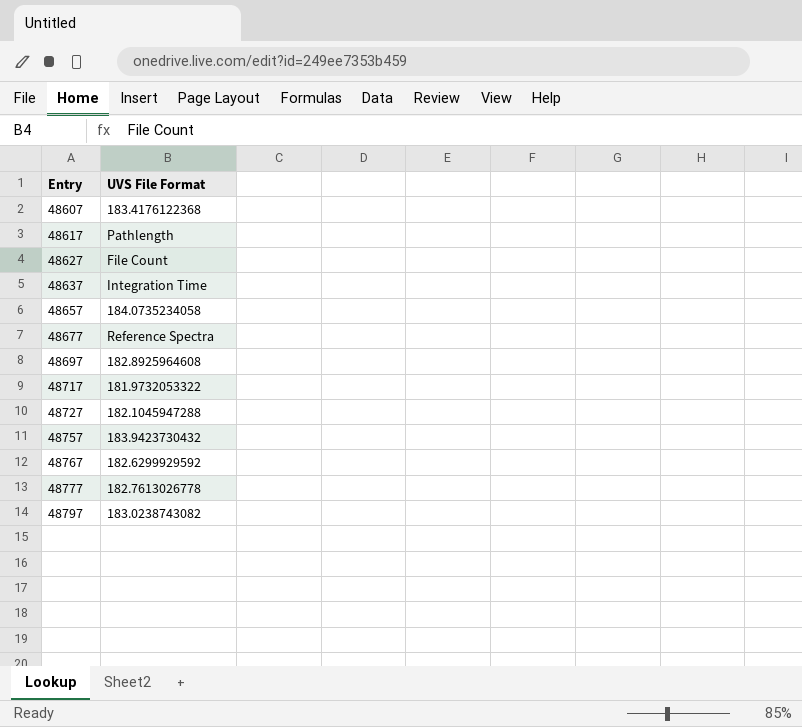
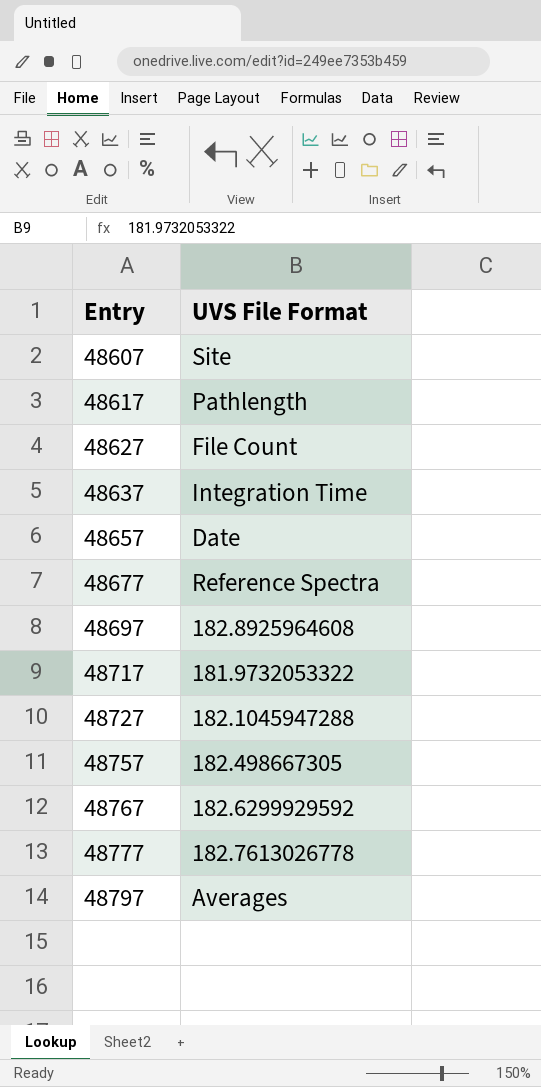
48607 | UVS File Format: 183.4176122368 -> Site
48657 | UVS File Format: 184.0735234058 -> Date
48757 | UVS File Format: 183.9423730432 -> 182.498667305
48797 | UVS File Format: 183.0238743082 -> Averages

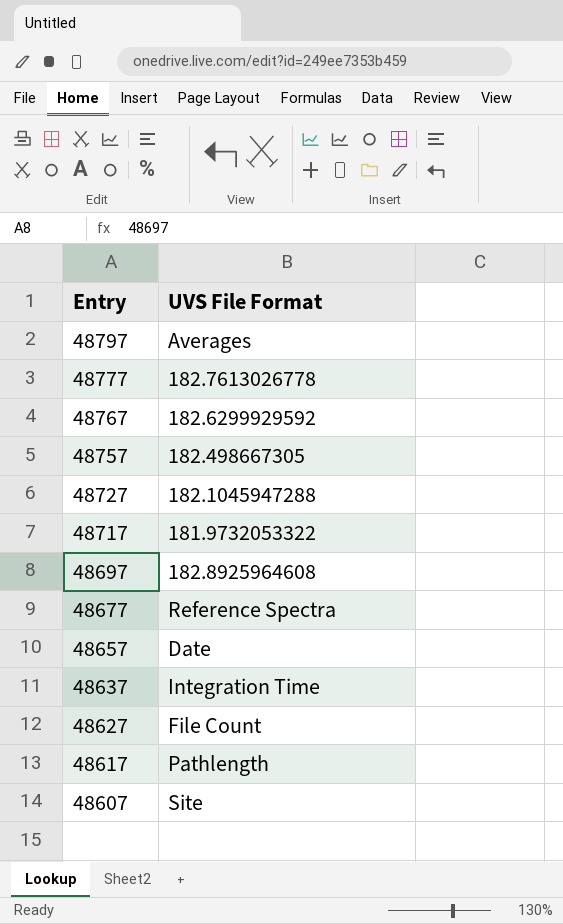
row order: Entry ascending -> Entry descending

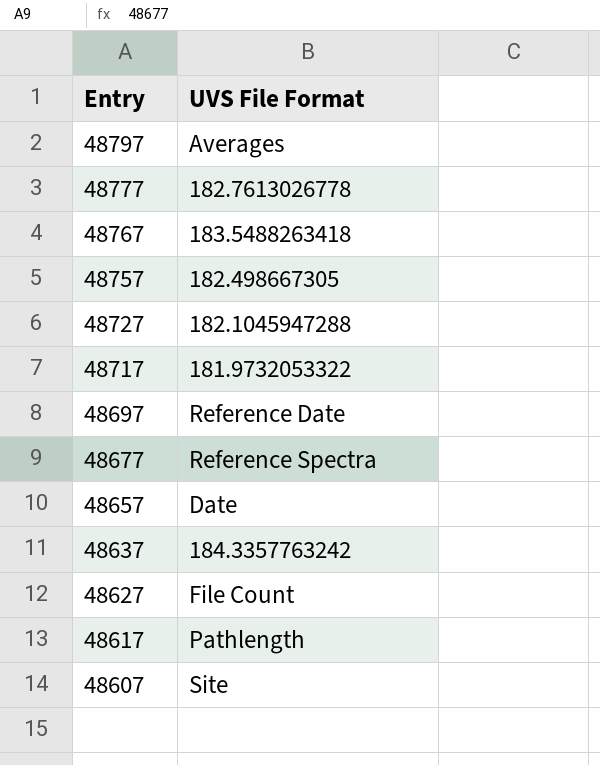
48767 | UVS File Format: 182.6299929592 -> 183.5488263418
48697 | UVS File Format: 182.8925964608 -> Reference Date
48637 | UVS File Format: Integration Time -> 184.3357763242

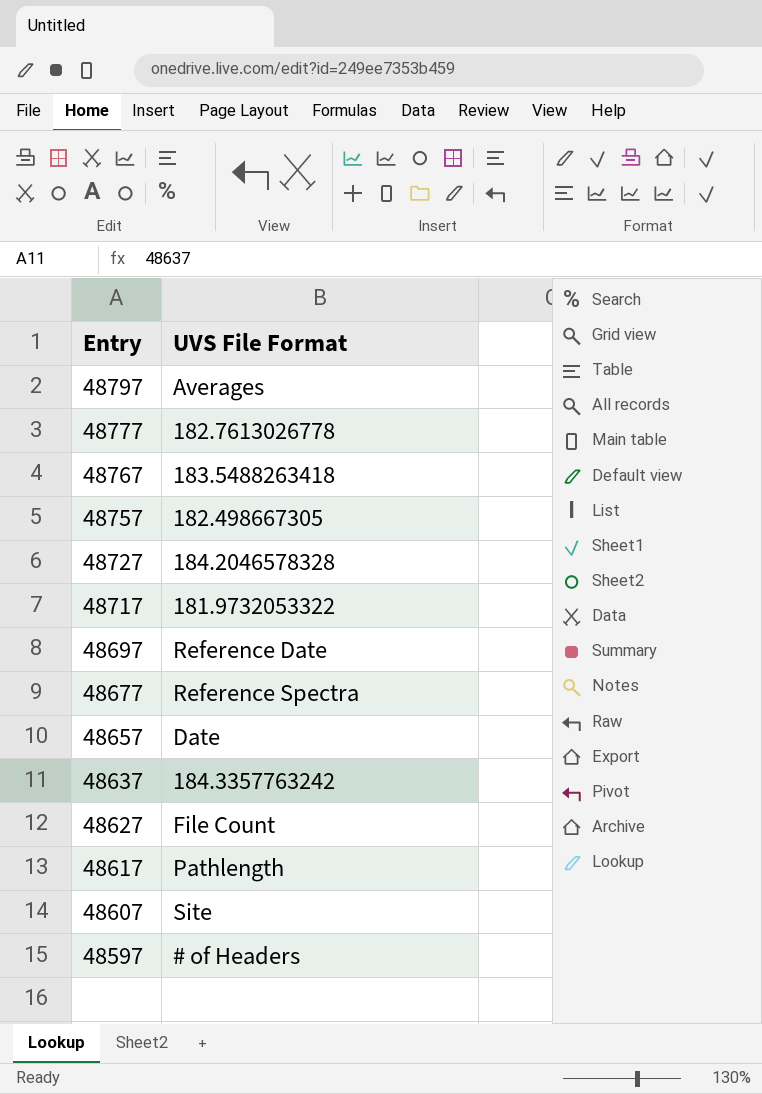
48727 | UVS File Format: 182.1045947288 -> 184.2046578328
row 48597: none -> # of Headers

